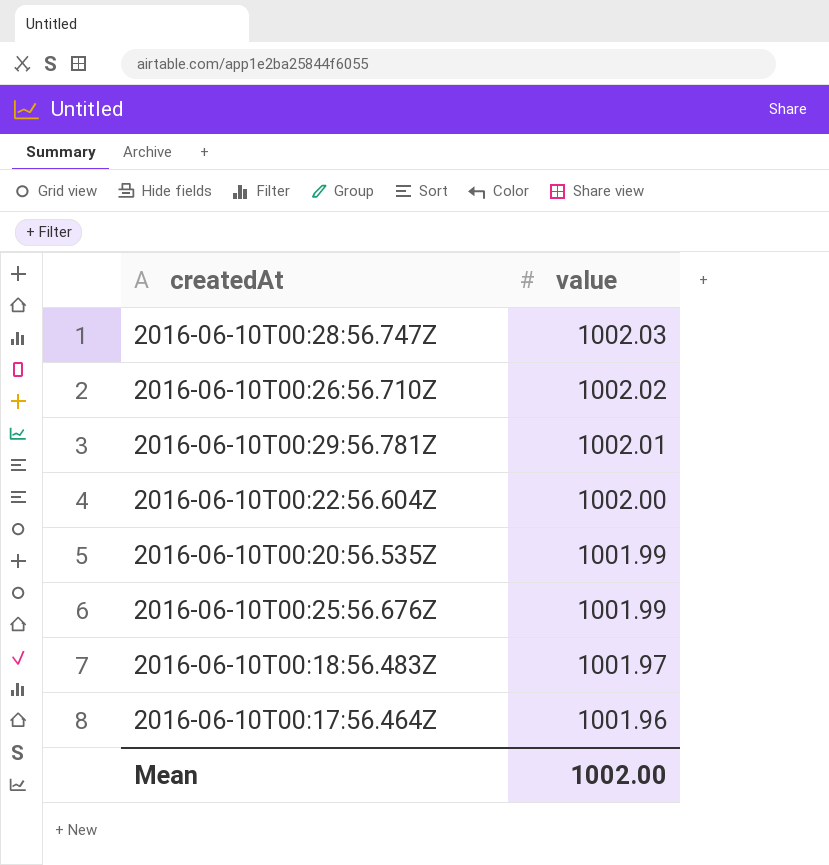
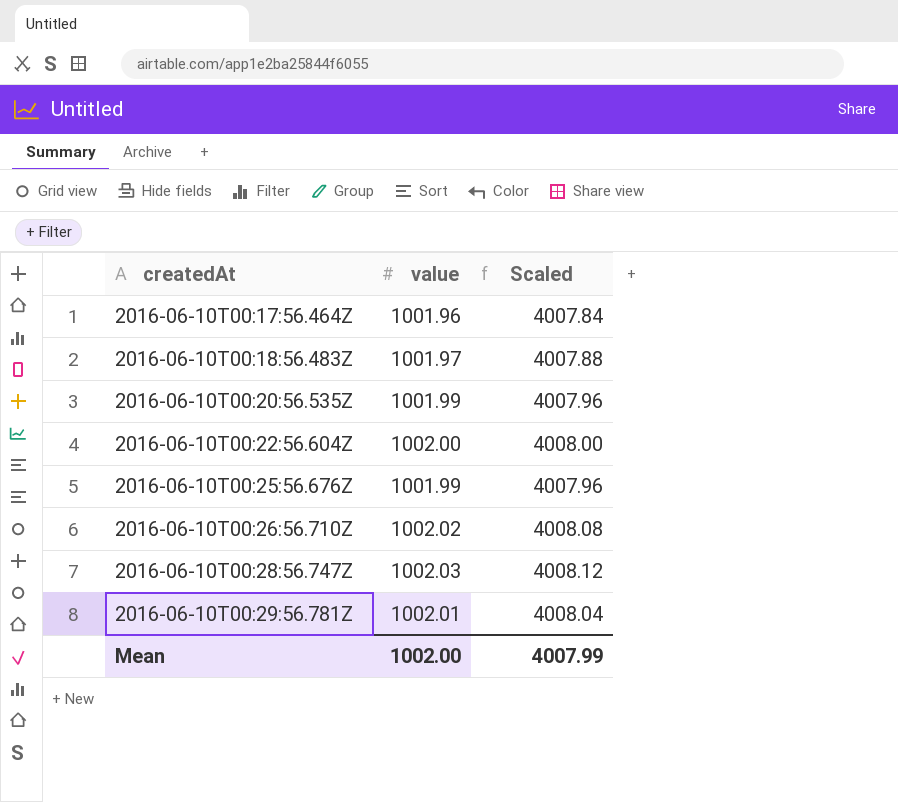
row order: value descending -> createdAt ascending
column Scaled | formula: none -> [value] * 4

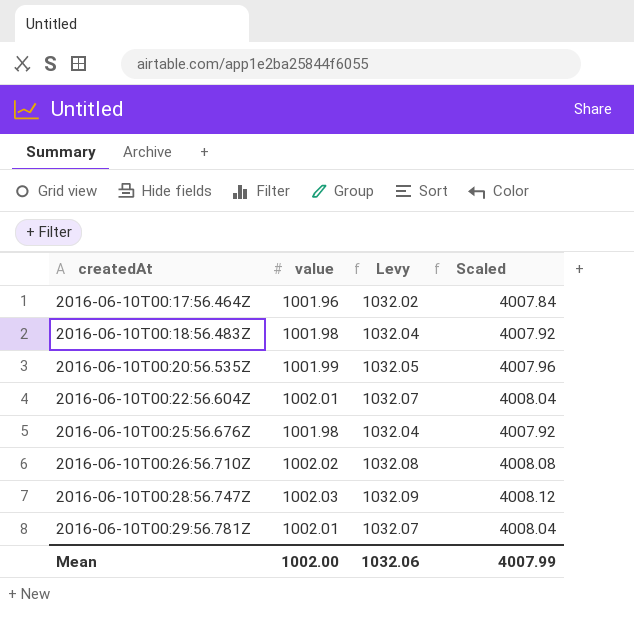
column Levy | formula: none -> [value] * 1.03
2016-06-10T00:18:56.483Z | value: 1001.97 -> 1001.98
2016-06-10T00:18:56.483Z | Scaled: 4007.88 -> 4007.92
2016-06-10T00:22:56.604Z | value: 1002.00 -> 1002.01
2016-06-10T00:22:56.604Z | Scaled: 4008.00 -> 4008.04
2016-06-10T00:25:56.676Z | value: 1001.99 -> 1001.98
2016-06-10T00:25:56.676Z | Scaled: 4007.96 -> 4007.92

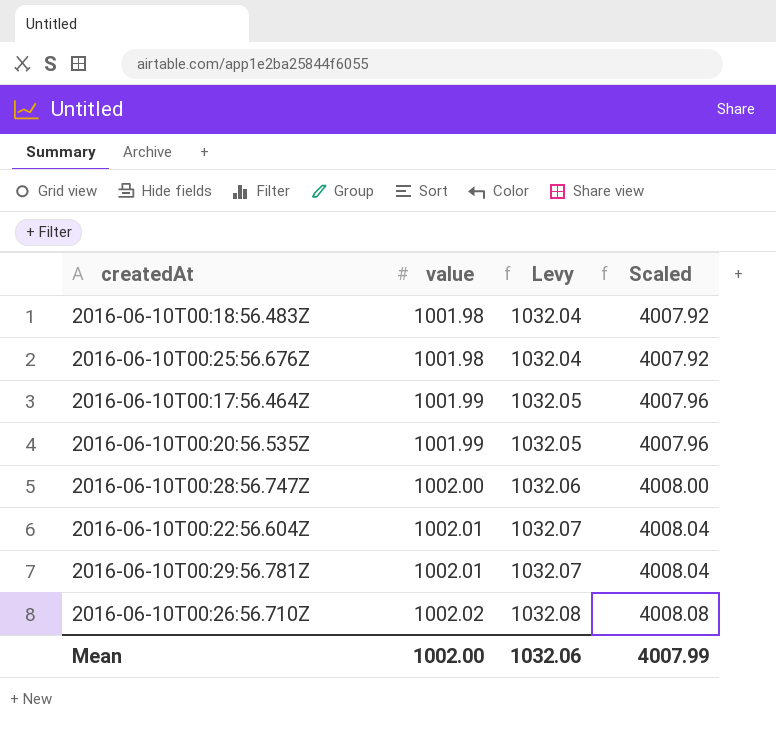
row order: createdAt ascending -> value ascending
2016-06-10T00:17:56.464Z | value: 1001.96 -> 1001.99
2016-06-10T00:17:56.464Z | Levy: 1032.02 -> 1032.05
2016-06-10T00:17:56.464Z | Scaled: 4007.84 -> 4007.96
2016-06-10T00:28:56.747Z | value: 1002.03 -> 1002.00
2016-06-10T00:28:56.747Z | Levy: 1032.09 -> 1032.06
2016-06-10T00:28:56.747Z | Scaled: 4008.12 -> 4008.00

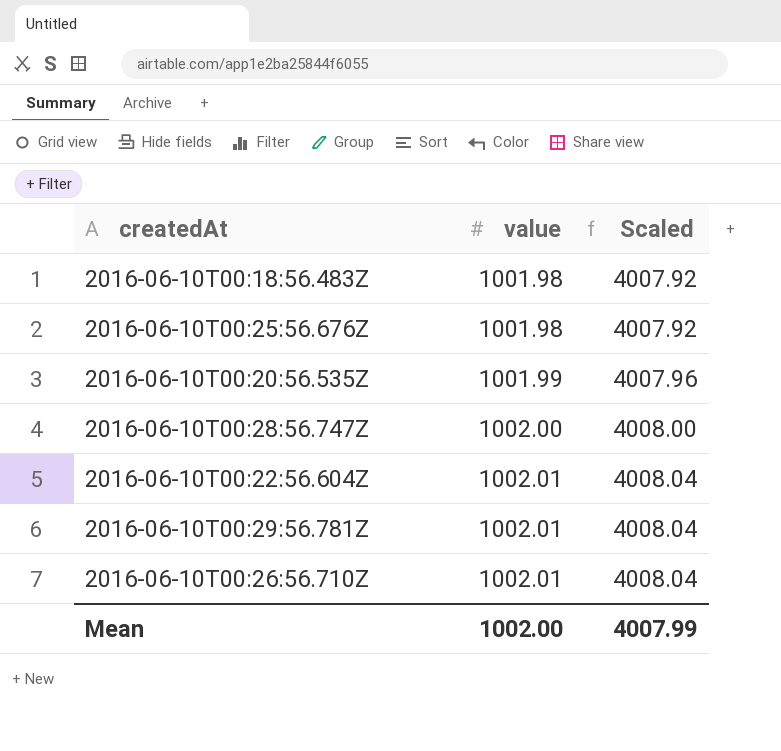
column Levy | formula: [value] * 1.03 -> none
row 2016-06-10T00:17:56.464Z: 1001.99 | 1032.05 | 4007.96 -> none
2016-06-10T00:26:56.710Z | value: 1002.02 -> 1002.01
2016-06-10T00:26:56.710Z | Scaled: 4008.08 -> 4008.04

